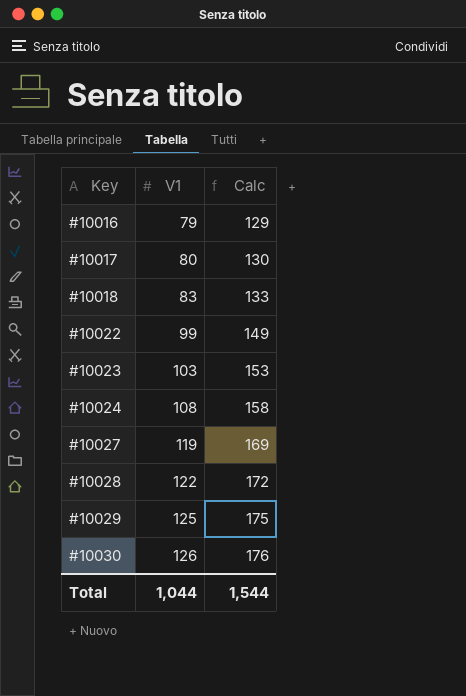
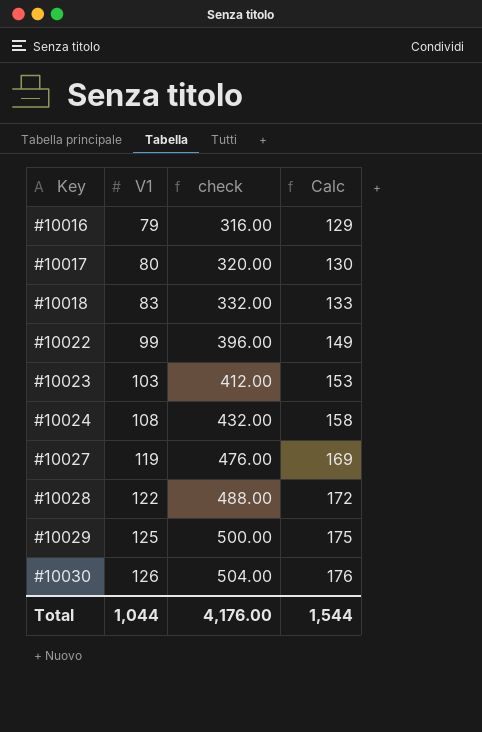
column check | formula: none -> [V1] * 4

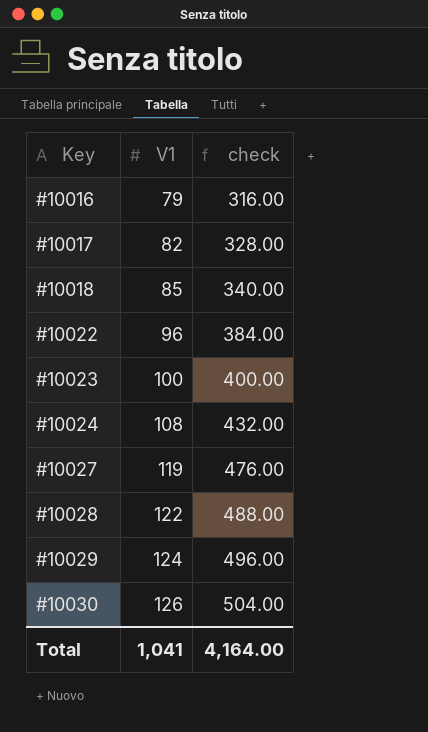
column Calc | formula: [V1] + 50 -> none
#10017 | V1: 80 -> 82
#10017 | check: 320.00 -> 328.00
#10018 | V1: 83 -> 85
#10018 | check: 332.00 -> 340.00
#10022 | V1: 99 -> 96
#10022 | check: 396.00 -> 384.00
#10023 | V1: 103 -> 100
#10023 | check: 412.00 -> 400.00
#10029 | V1: 125 -> 124
#10029 | check: 500.00 -> 496.00
Total | V1: 1,044 -> 1,041
Total | check: 4,176.00 -> 4,164.00

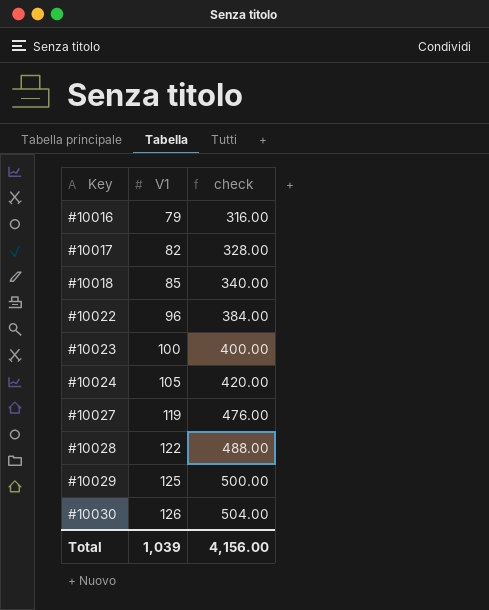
#10024 | V1: 108 -> 105
#10024 | check: 432.00 -> 420.00
#10029 | V1: 124 -> 125
#10029 | check: 496.00 -> 500.00
Total | V1: 1,041 -> 1,039
Total | check: 4,164.00 -> 4,156.00

